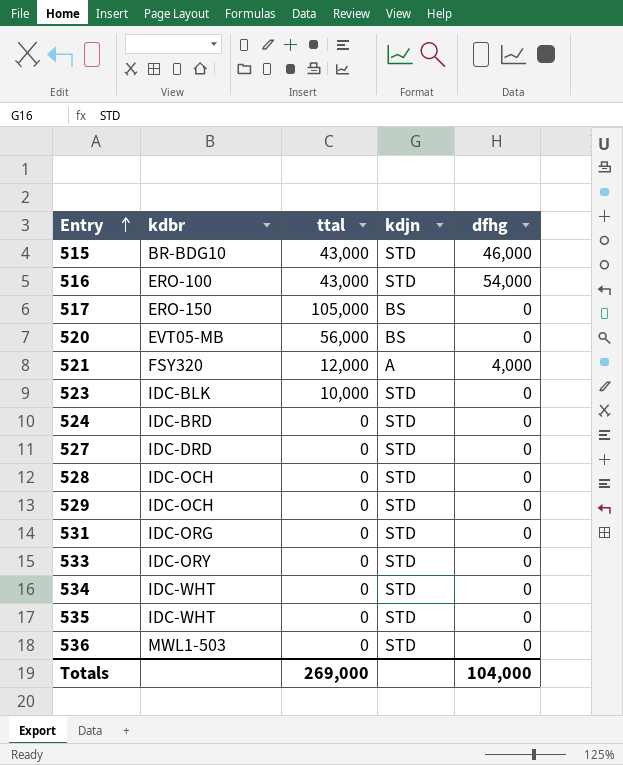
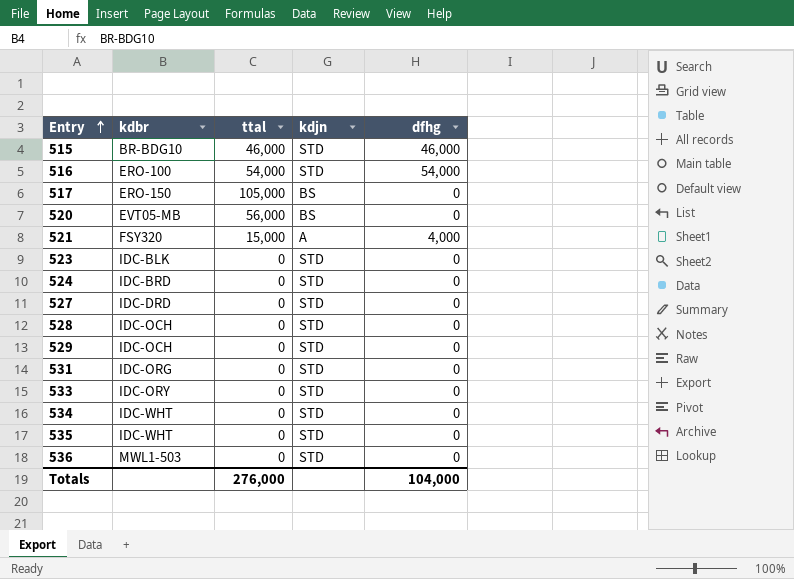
515 | ttal: 43,000 -> 46,000
516 | ttal: 43,000 -> 54,000
521 | ttal: 12,000 -> 15,000
523 | ttal: 10,000 -> 0
Totals | ttal: 269,000 -> 276,000

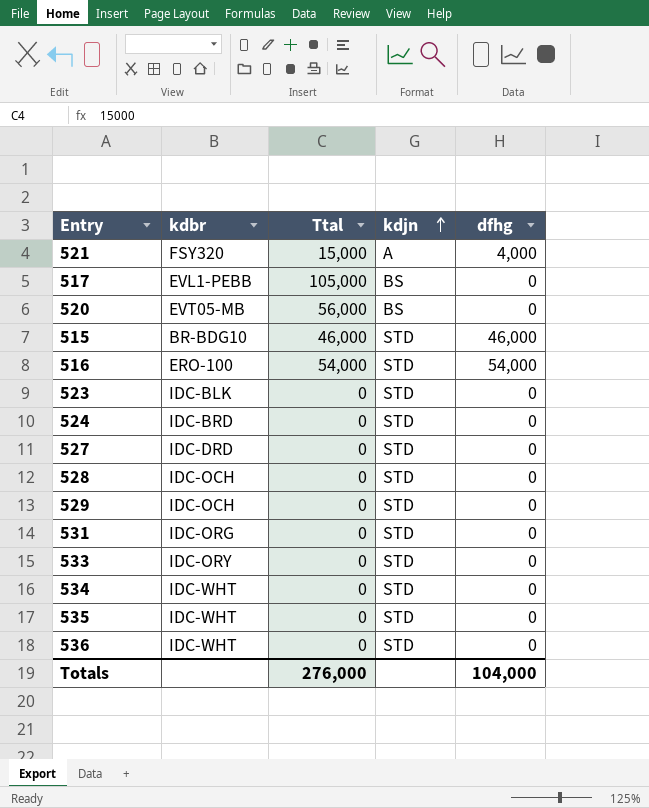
row order: Entry ascending -> kdjn ascending
column name: ttal -> Ttal
517 | kdbr: ERO-150 -> EVL1-PEBB
536 | kdbr: MWL1-503 -> IDC-WHT

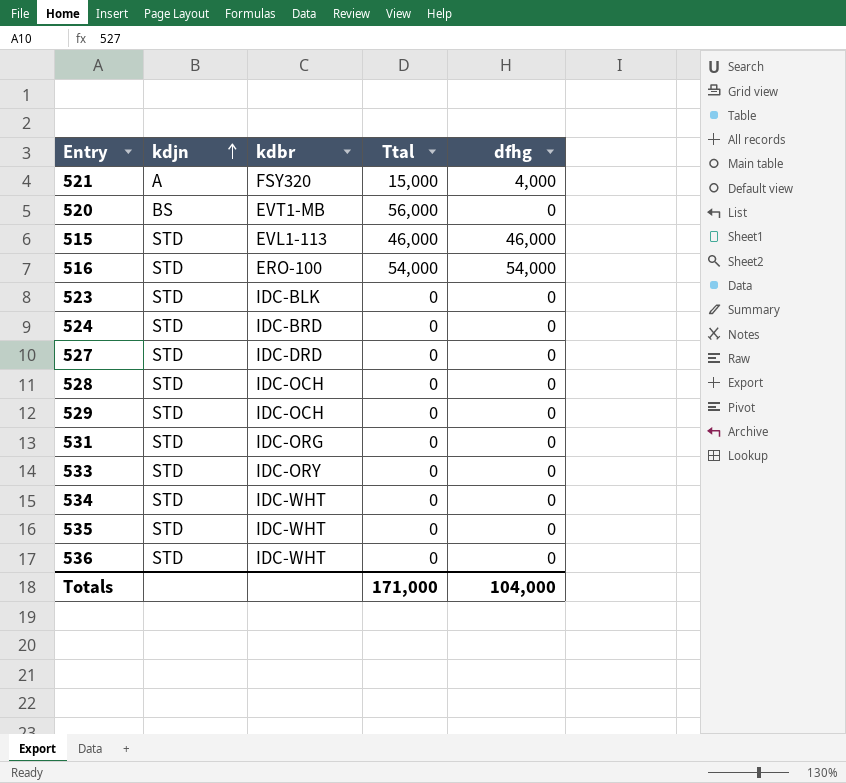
column kdjn | position: 4 -> 2
row 517: EVL1-PEBB | 105,000 | BS | 0 -> none
520 | kdbr: EVT05-MB -> EVT1-MB
515 | kdbr: BR-BDG10 -> EVL1-113
Totals | Ttal: 276,000 -> 171,000

